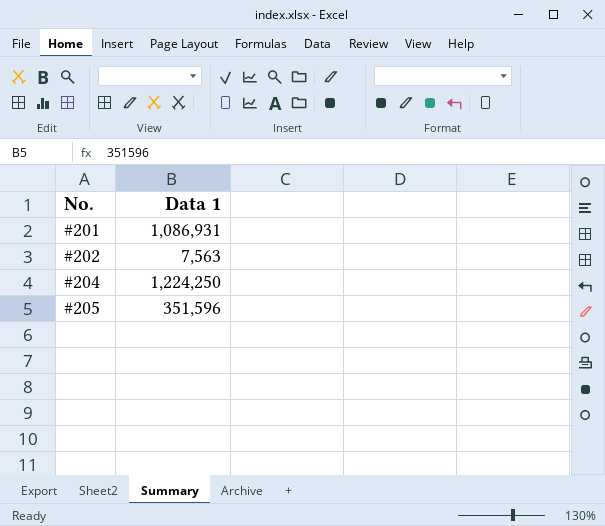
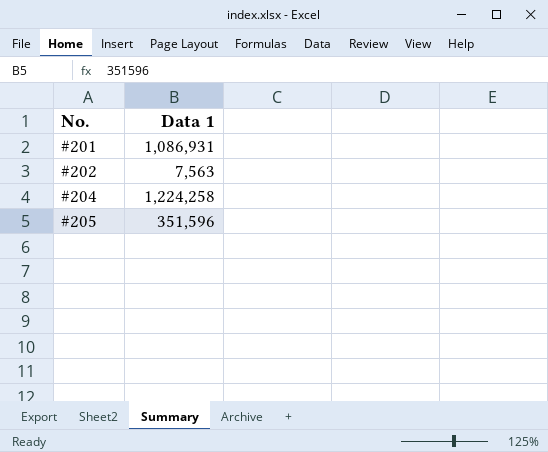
#204 | Data 1: 1,224,250 -> 1,224,258

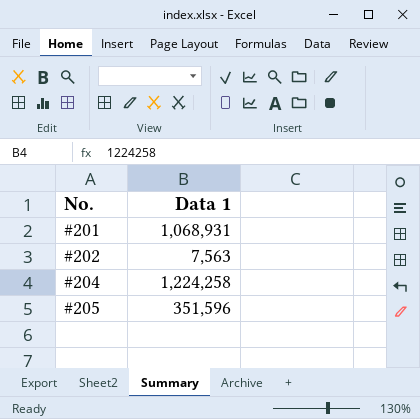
#201 | Data 1: 1,086,931 -> 1,068,931

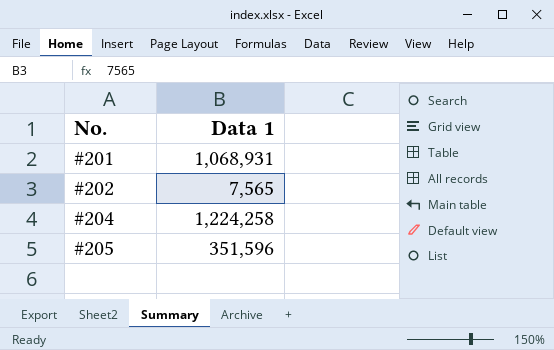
#202 | Data 1: 7,563 -> 7,565

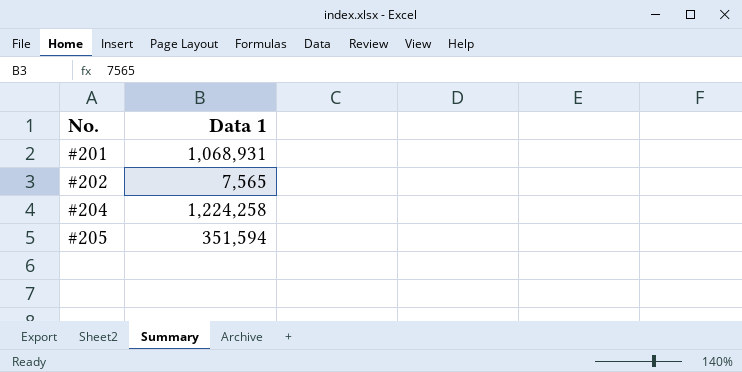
#205 | Data 1: 351,596 -> 351,594

